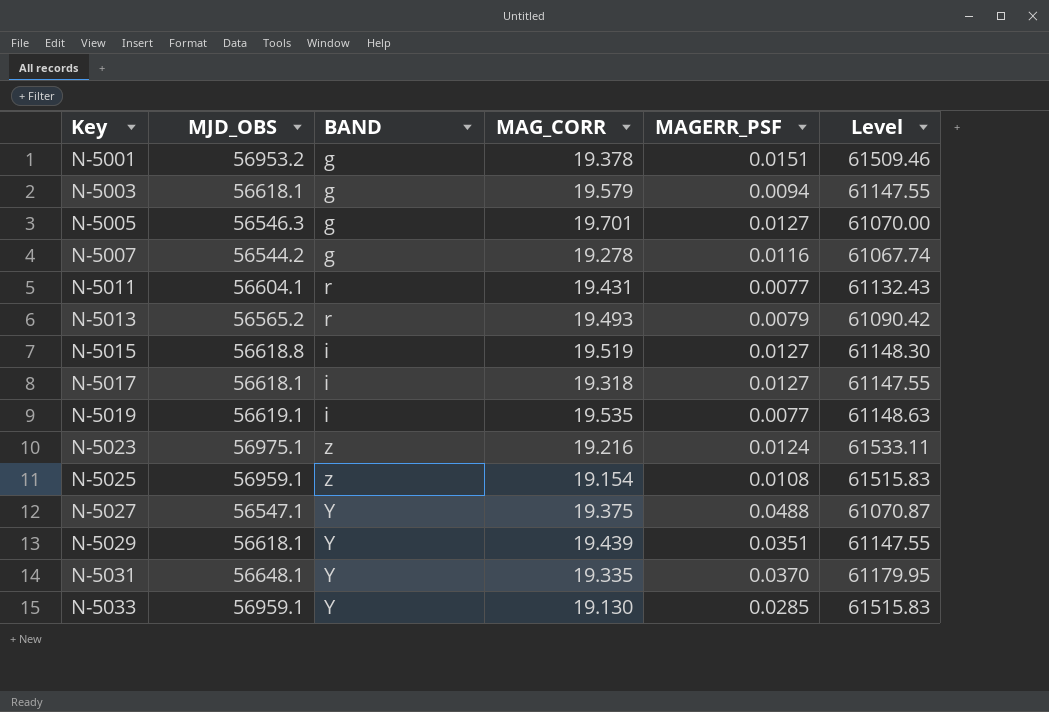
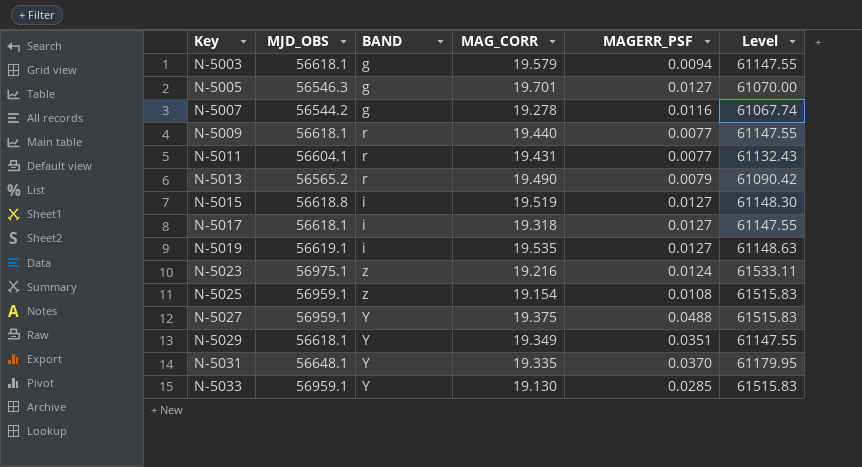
row N-5001: 56953.2 | g | 19.378 | 0.0151 | 61509.46 -> none
row N-5009: none -> 56618.1 | r | 19.440 | 0.0077 | 61147.55
N-5013 | MAG_CORR: 19.493 -> 19.490
N-5019 | MAGERR_PSF: 0.0077 -> 0.0127
N-5027 | MJD_OBS: 56547.1 -> 56959.1
N-5027 | Level: 61070.87 -> 61515.83
N-5029 | MAG_CORR: 19.439 -> 19.349

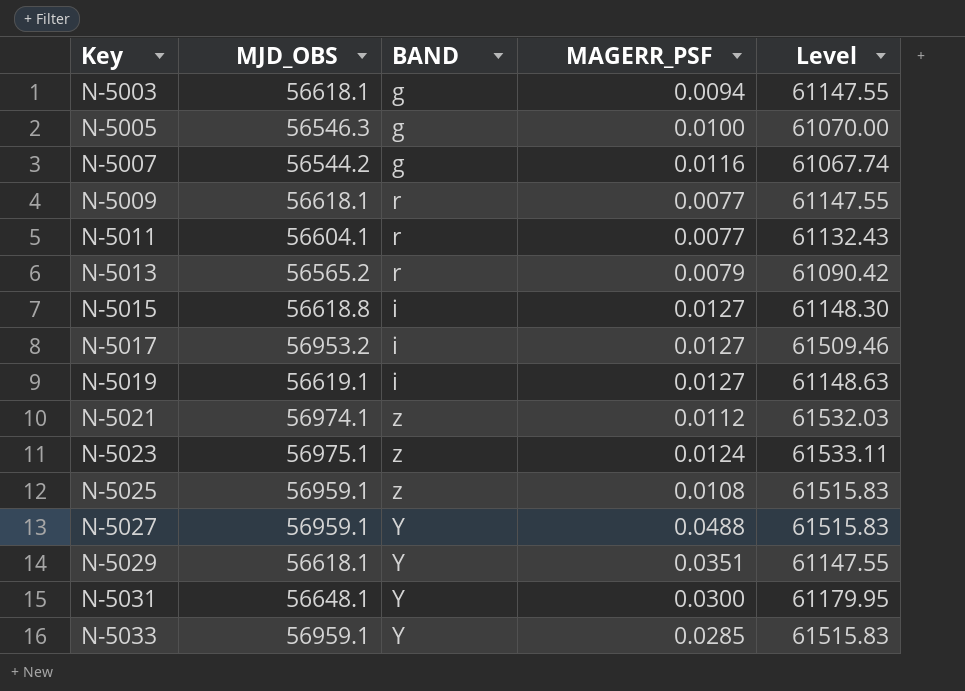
column MAG_CORR | position: 4 -> none
N-5005 | MAGERR_PSF: 0.0127 -> 0.0100
N-5017 | MJD_OBS: 56618.1 -> 56953.2
N-5017 | Level: 61147.55 -> 61509.46
row N-5021: none -> 56974.1 | z | 0.0112 | 61532.03
N-5031 | MAGERR_PSF: 0.0370 -> 0.0300

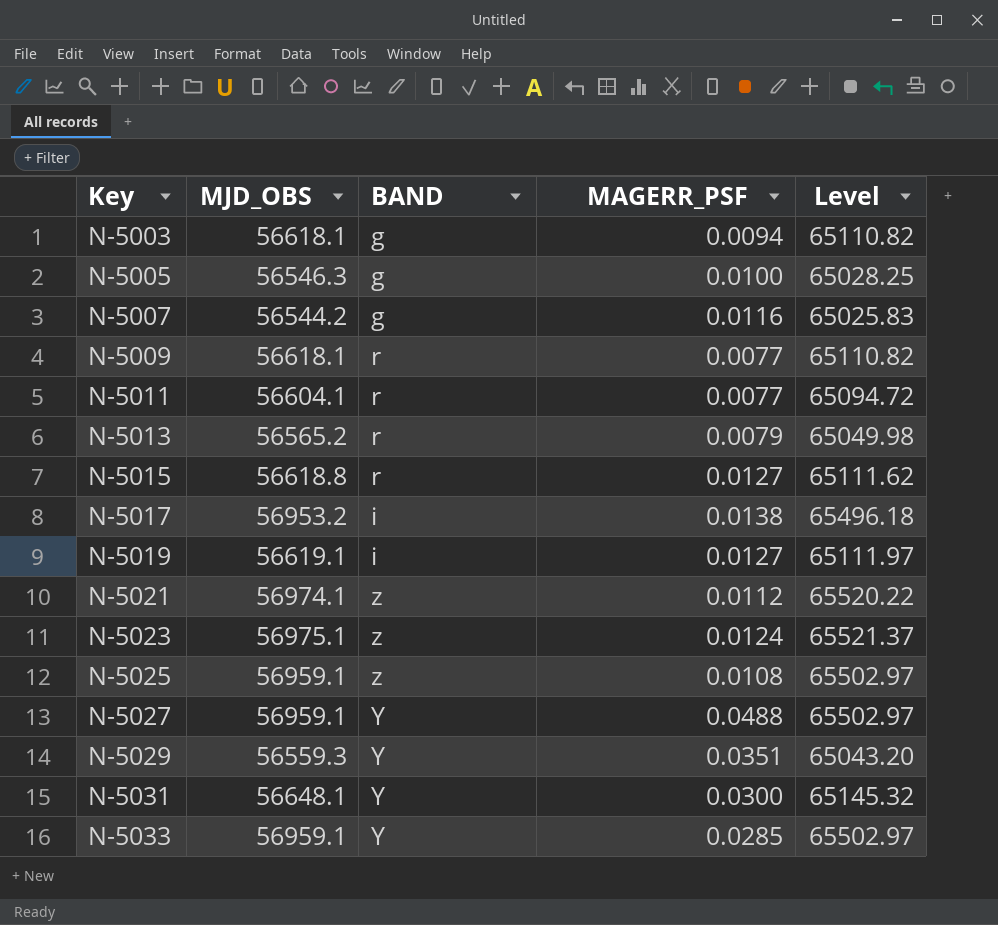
column Level | formula: [MJD_OBS] * 1.08 -> [MJD_OBS] * 1.15
N-5015 | BAND: i -> r
N-5017 | MAGERR_PSF: 0.0127 -> 0.0138
N-5029 | MJD_OBS: 56618.1 -> 56559.3

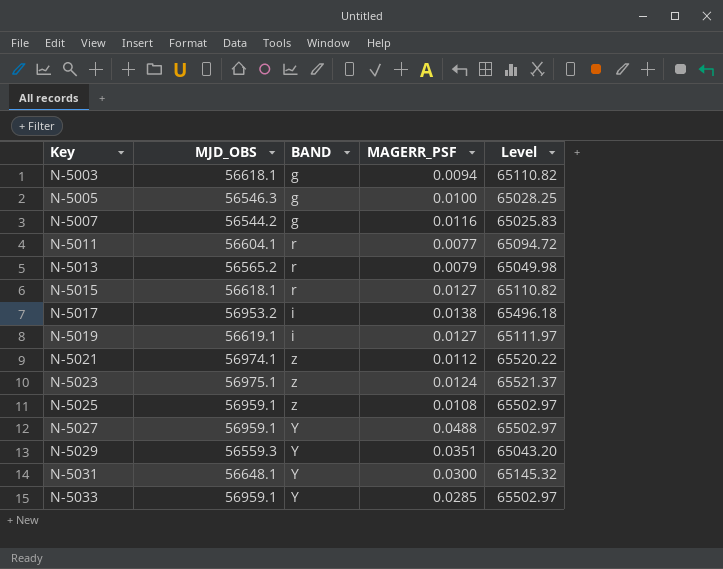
row N-5009: 56618.1 | r | 0.0077 | 65110.82 -> none
N-5015 | MJD_OBS: 56618.8 -> 56618.1
N-5015 | Level: 65111.62 -> 65110.82

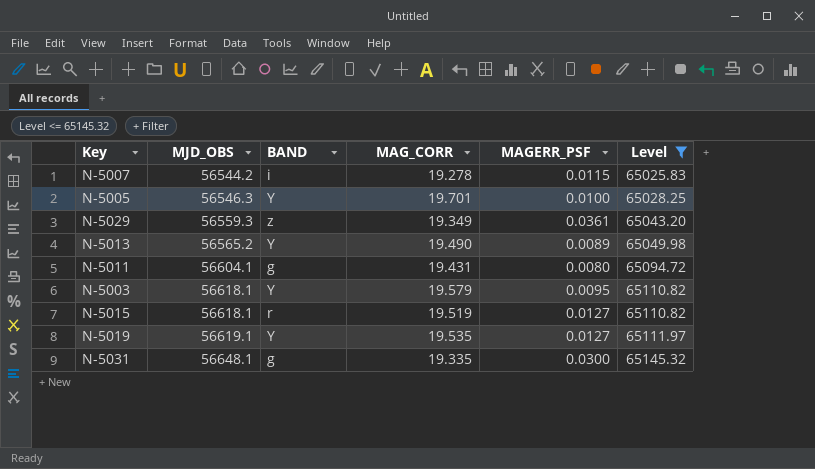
filter: none -> Level <= 65145.32
row order: Key ascending -> MJD_OBS ascending
column MAG_CORR | position: none -> 4
N-5007 | BAND: g -> i
N-5007 | MAGERR_PSF: 0.0116 -> 0.0115
N-5005 | BAND: g -> Y
N-5029 | BAND: Y -> z
N-5029 | MAGERR_PSF: 0.0351 -> 0.0361
N-5013 | BAND: r -> Y
N-5013 | MAGERR_PSF: 0.0079 -> 0.0089
N-5011 | BAND: r -> g
N-5011 | MAGERR_PSF: 0.0077 -> 0.0080
N-5003 | BAND: g -> Y
N-5003 | MAGERR_PSF: 0.0094 -> 0.0095
N-5019 | BAND: i -> Y
N-5031 | BAND: Y -> g

